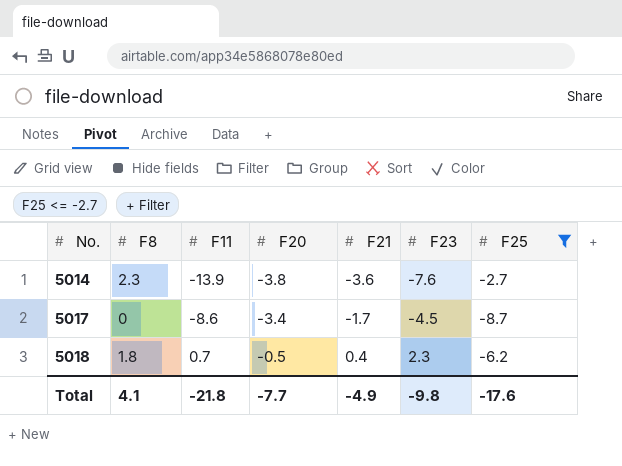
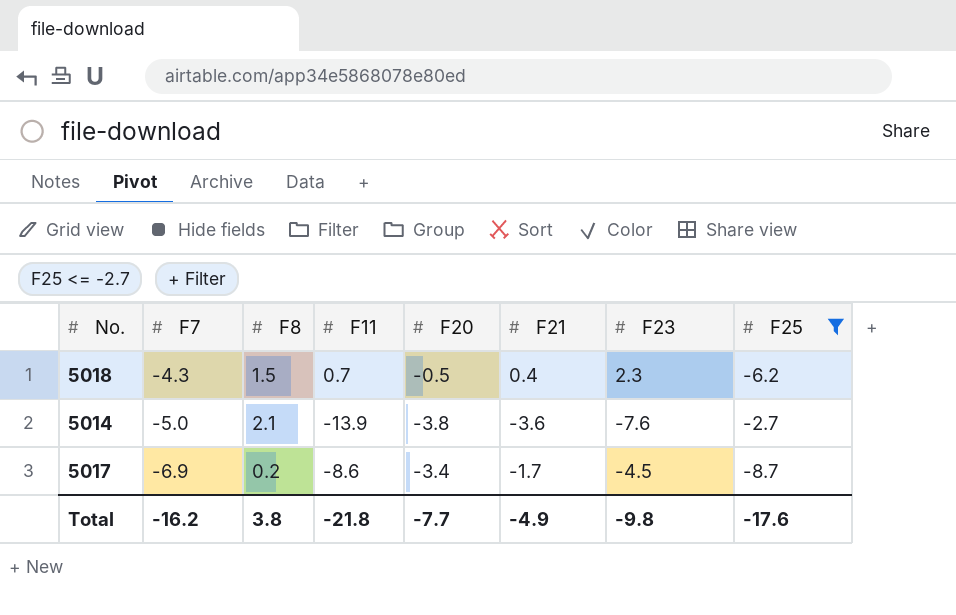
row order: No. ascending -> F7 descending
column F7 | position: none -> 2
5018 | F8: 1.8 -> 1.5
5014 | F8: 2.3 -> 2.1
5017 | F8: 0 -> 0.2
Total | F8: 4.1 -> 3.8

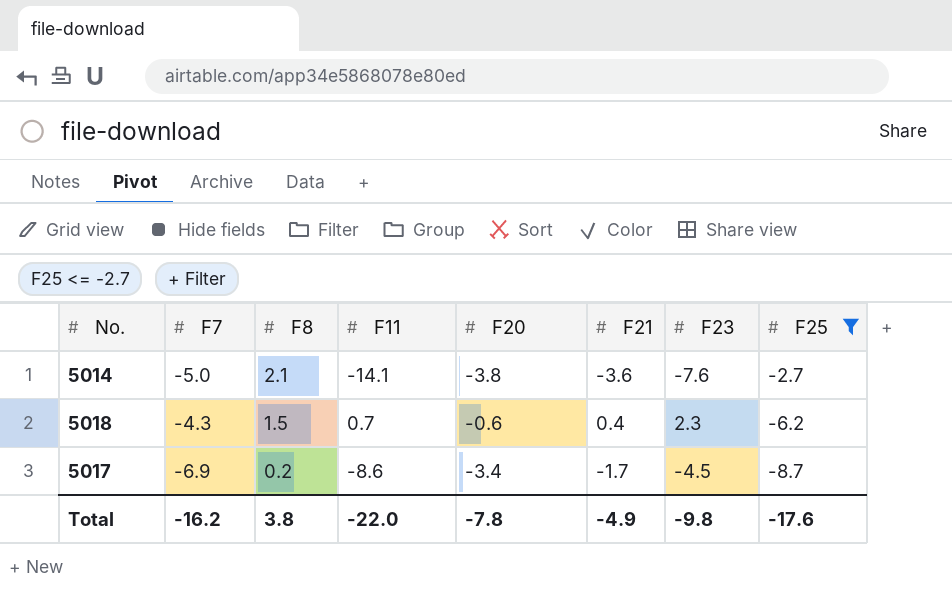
row order: F7 descending -> F8 descending
5014 | F11: -13.9 -> -14.1
5018 | F20: -0.5 -> -0.6
Total | F11: -21.8 -> -22.0
Total | F20: -7.7 -> -7.8

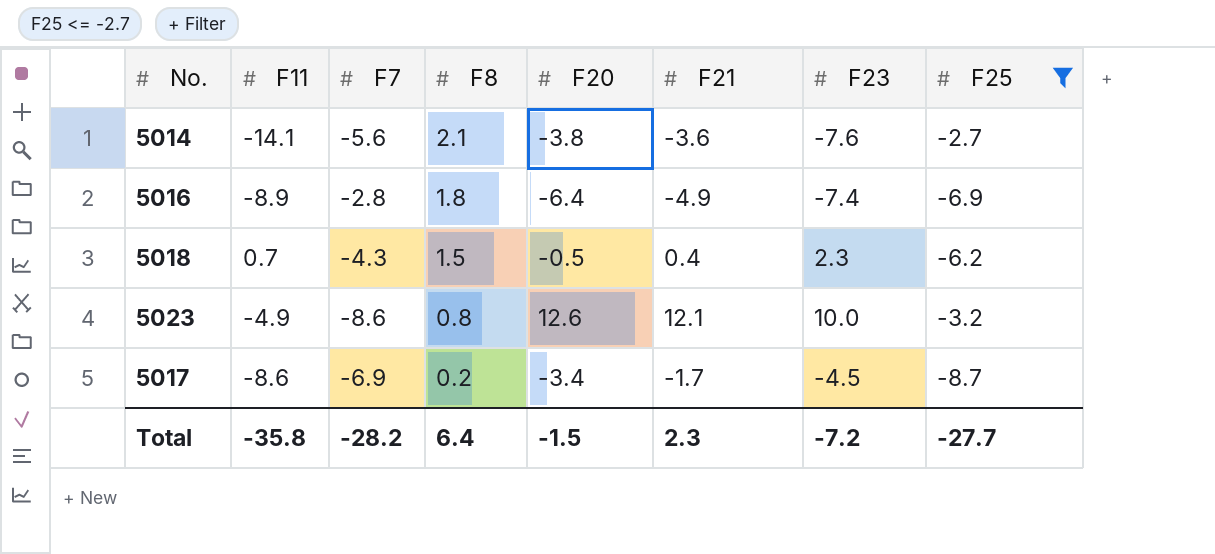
column F11 | position: 4 -> 2
5014 | F7: -5.0 -> -5.6
row 5016: none -> -8.9 | -2.8 | 1.8 | -6.4 | -4.9 | -7.4 | -6.9
5018 | F20: -0.6 -> -0.5
row 5023: none -> -4.9 | -8.6 | 0.8 | 12.6 | 12.1 | 10.0 | -3.2
Total | F11: -22.0 -> -35.8
Total | F7: -16.2 -> -28.2
Total | F8: 3.8 -> 6.4
Total | F20: -7.8 -> -1.5
Total | F21: -4.9 -> 2.3
Total | F23: -9.8 -> -7.2
Total | F25: -17.6 -> -27.7

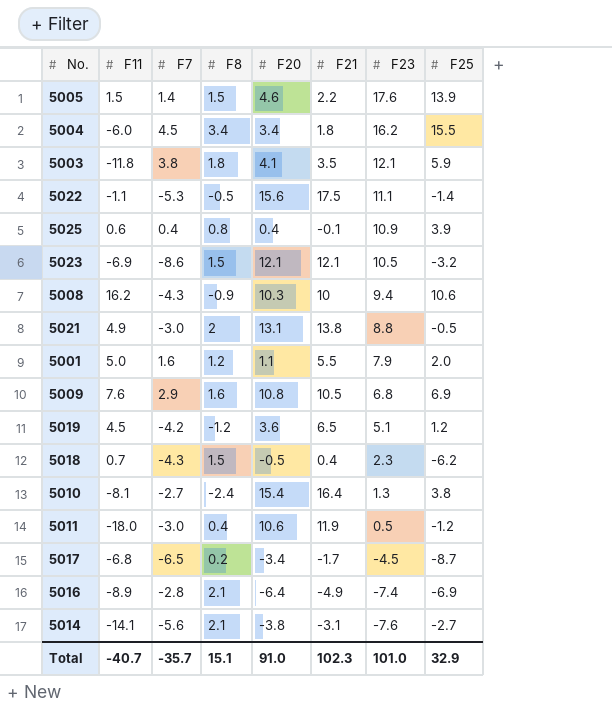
filter: F25 <= -2.7 -> none
row order: F8 descending -> F23 descending
5023 | F11: -4.9 -> -6.9
5023 | F8: 0.8 -> 1.5
5023 | F20: 12.6 -> 12.1
5023 | F23: 10.0 -> 10.5
5017 | F11: -8.6 -> -6.8
5017 | F7: -6.9 -> -6.5
5016 | F8: 1.8 -> 2.1
5014 | F21: -3.6 -> -3.1
Total | F11: -35.8 -> -40.7
Total | F7: -28.2 -> -35.7
Total | F8: 6.4 -> 15.1
Total | F20: -1.5 -> 91.0
Total | F21: 2.3 -> 102.3
Total | F23: -7.2 -> 101.0
Total | F25: -27.7 -> 32.9

